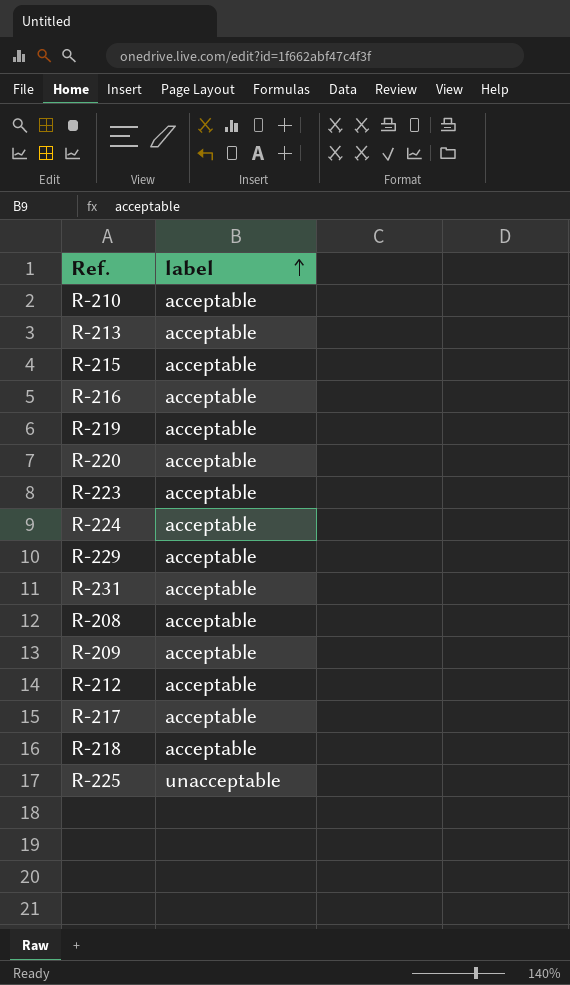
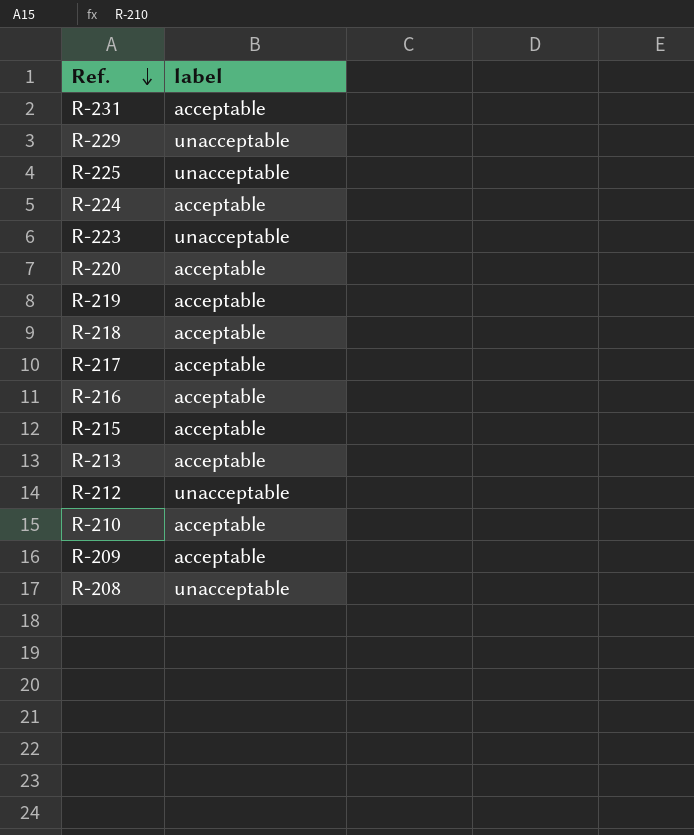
row order: label ascending -> Ref. descending
R-229 | label: acceptable -> unacceptable
R-223 | label: acceptable -> unacceptable
R-212 | label: acceptable -> unacceptable
R-208 | label: acceptable -> unacceptable

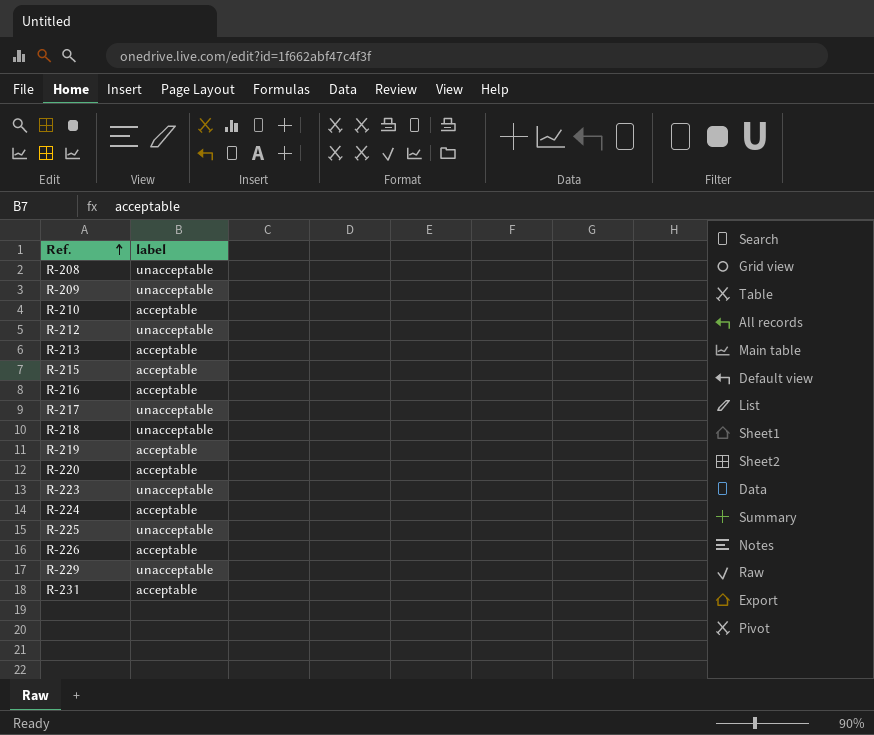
row order: Ref. descending -> Ref. ascending
R-209 | label: acceptable -> unacceptable
R-217 | label: acceptable -> unacceptable
R-218 | label: acceptable -> unacceptable
row R-226: none -> acceptable

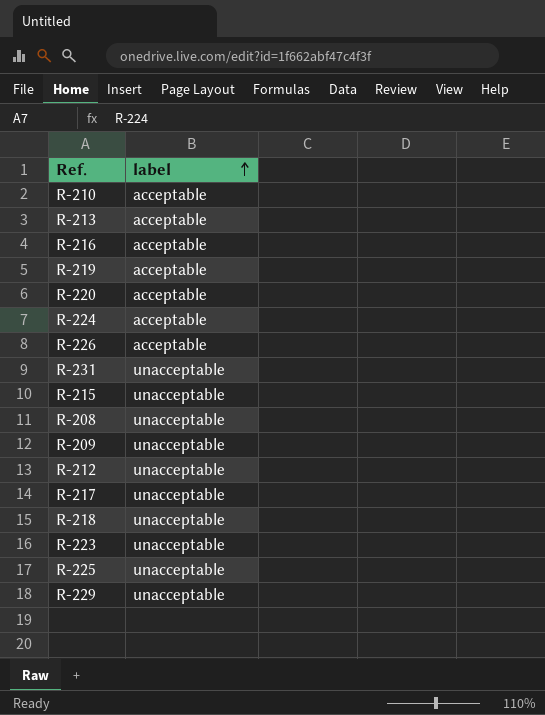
row order: Ref. ascending -> label ascending
R-231 | label: acceptable -> unacceptable
R-215 | label: acceptable -> unacceptable

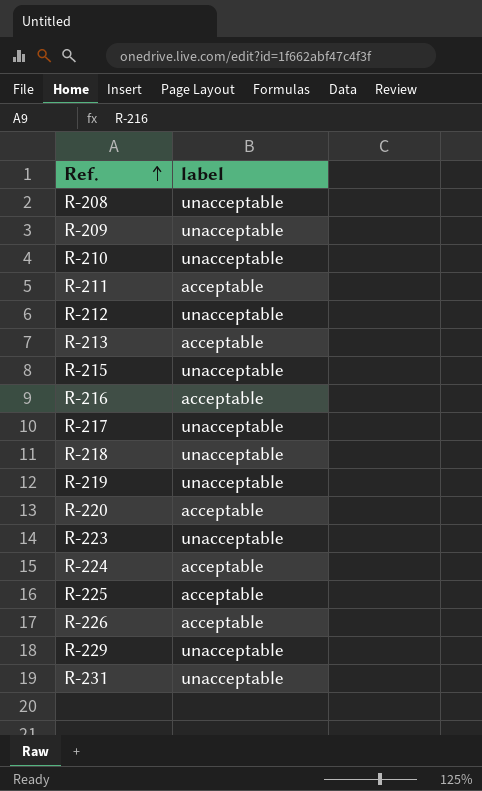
row order: label ascending -> Ref. ascending
R-210 | label: acceptable -> unacceptable
row R-211: none -> acceptable
R-219 | label: acceptable -> unacceptable
R-225 | label: unacceptable -> acceptable

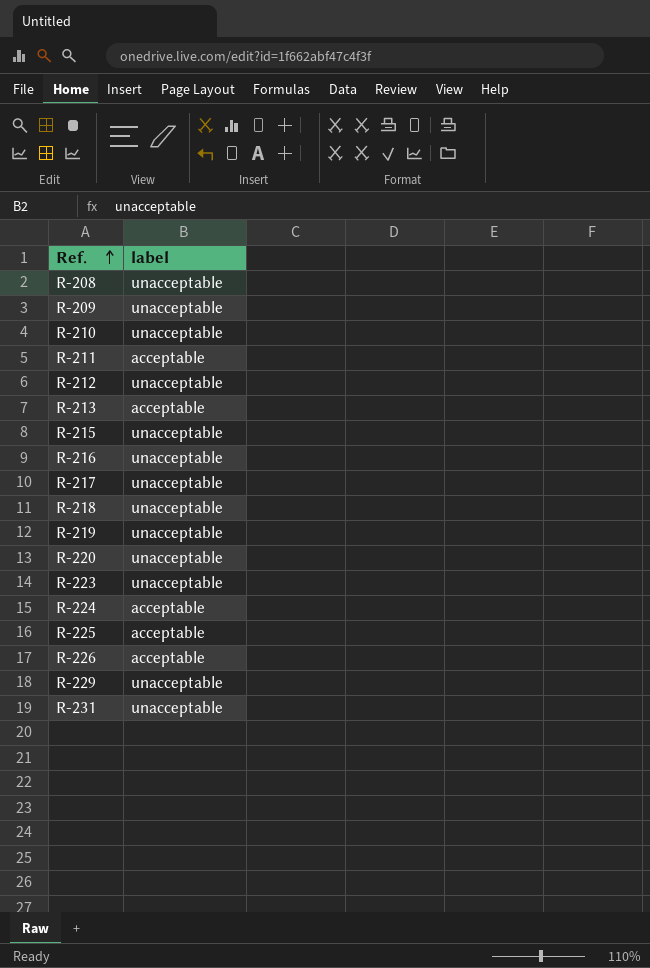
R-216 | label: acceptable -> unacceptable
R-220 | label: acceptable -> unacceptable

